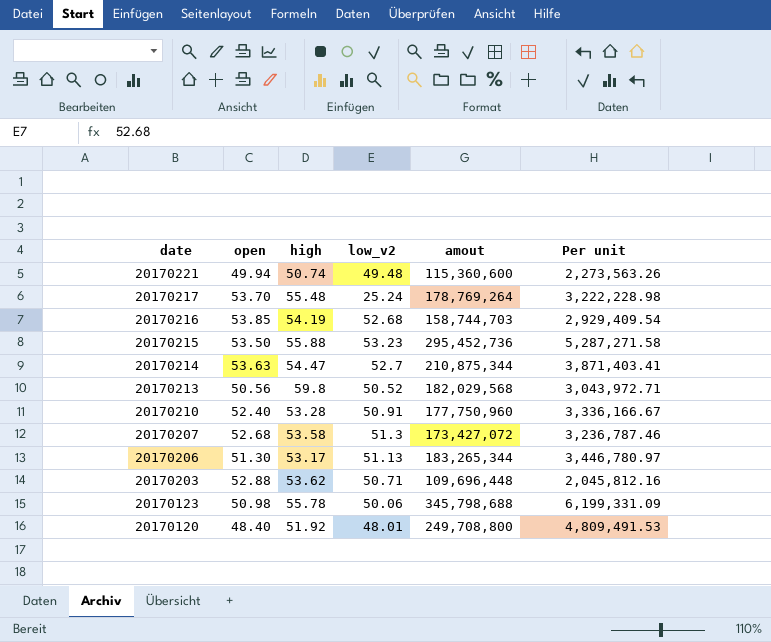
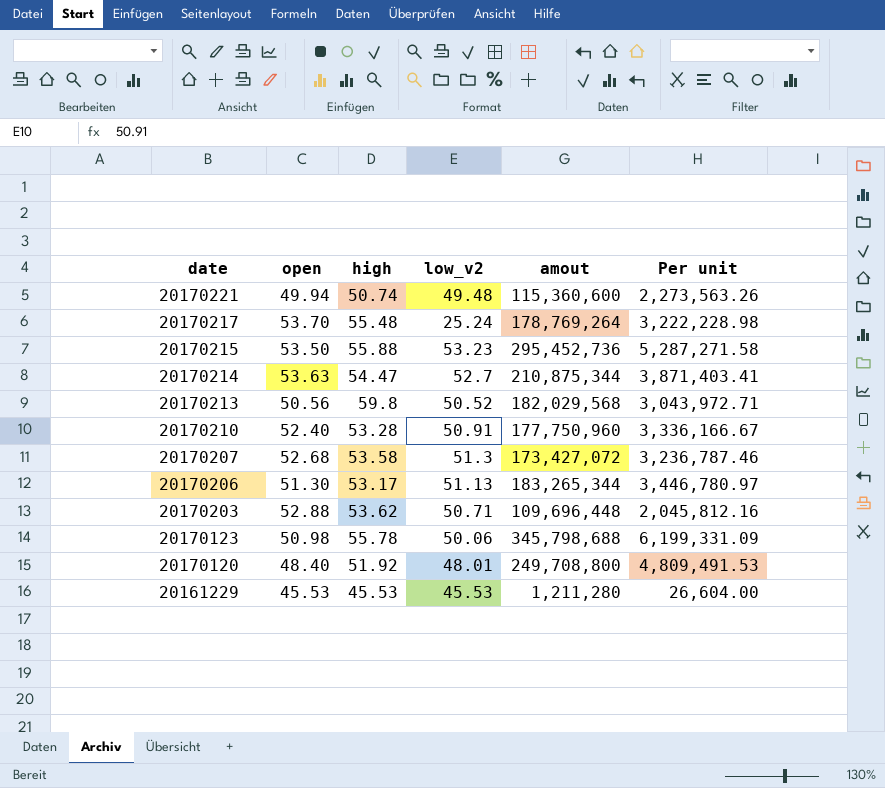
row 20170216: 53.85 | 54.19 | 52.68 | 158,744,703 | 2,929,409.54 -> none
row 20161229: none -> 45.53 | 45.53 | 45.53 | 1,211,280 | 26,604.00

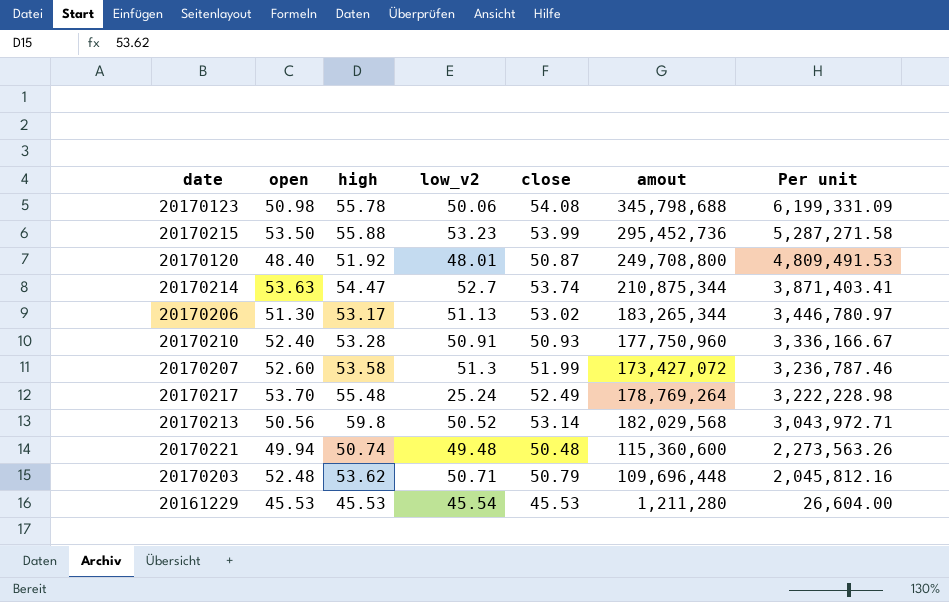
row order: date descending -> Per unit descending
column close | position: none -> 5
20170207 | open: 52.68 -> 52.60
20170203 | open: 52.88 -> 52.48
20161229 | low_v2: 45.53 -> 45.54

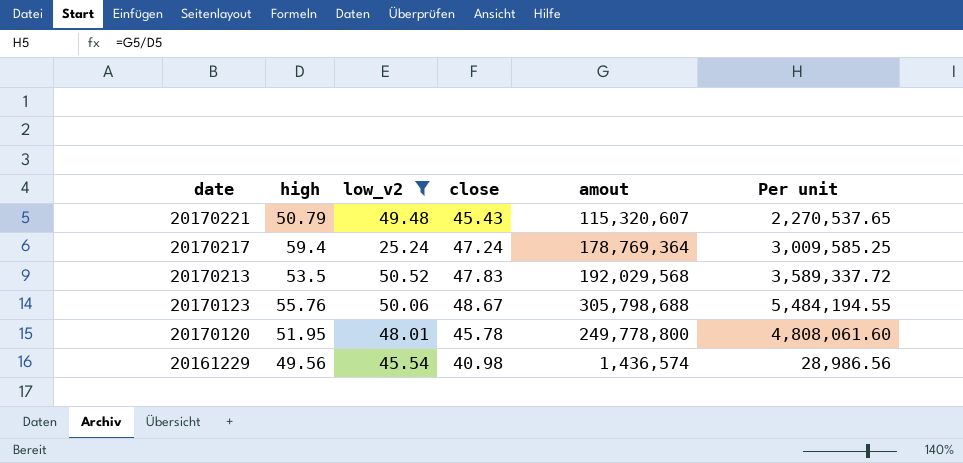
filter: none -> low_v2 <= 50.52
row order: Per unit descending -> date descending
column open | position: 2 -> none
20170221 | high: 50.74 -> 50.79
20170221 | close: 50.48 -> 45.43
20170221 | amout: 115,360,600 -> 115,320,607
20170221 | Per unit: 2,273,563.26 -> 2,270,537.65
20170217 | high: 55.48 -> 59.4
20170217 | close: 52.49 -> 47.24
20170217 | amout: 178,769,264 -> 178,769,364
20170217 | Per unit: 3,222,228.98 -> 3,009,585.25
20170213 | high: 59.8 -> 53.5
20170213 | close: 53.14 -> 47.83
20170213 | amout: 182,029,568 -> 192,029,568
20170213 | Per unit: 3,043,972.71 -> 3,589,337.72
20170123 | high: 55.78 -> 55.76
20170123 | close: 54.08 -> 48.67
20170123 | amout: 345,798,688 -> 305,798,688
20170123 | Per unit: 6,199,331.09 -> 5,484,194.55
20170120 | high: 51.92 -> 51.95
20170120 | close: 50.87 -> 45.78
20170120 | amout: 249,708,800 -> 249,778,800
20170120 | Per unit: 4,809,491.53 -> 4,808,061.60
20161229 | high: 45.53 -> 49.56
20161229 | close: 45.53 -> 40.98
20161229 | amout: 1,211,280 -> 1,436,574
20161229 | Per unit: 26,604.00 -> 28,986.56

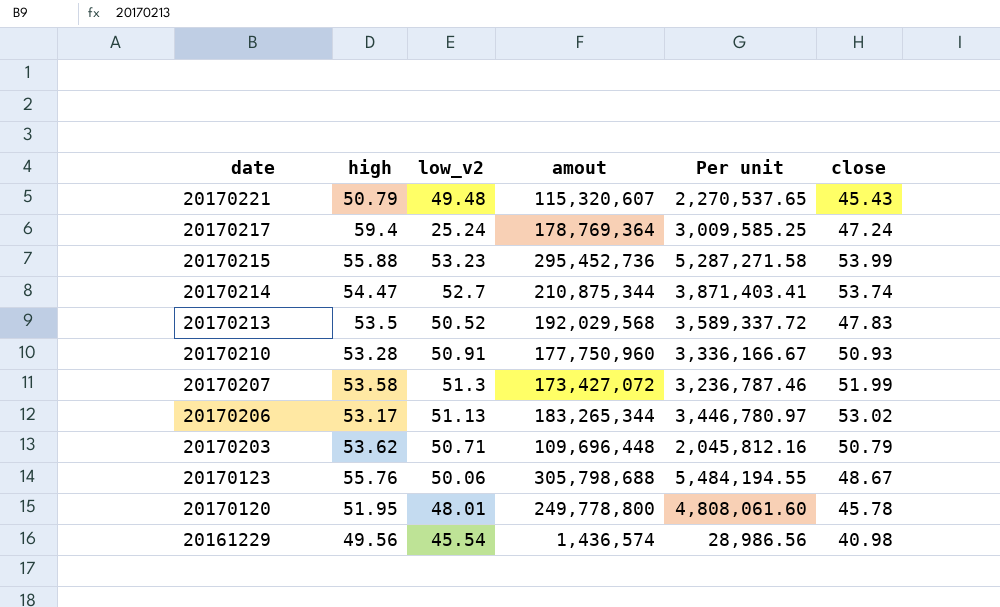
filter: low_v2 <= 50.52 -> none
column close | position: 4 -> 6

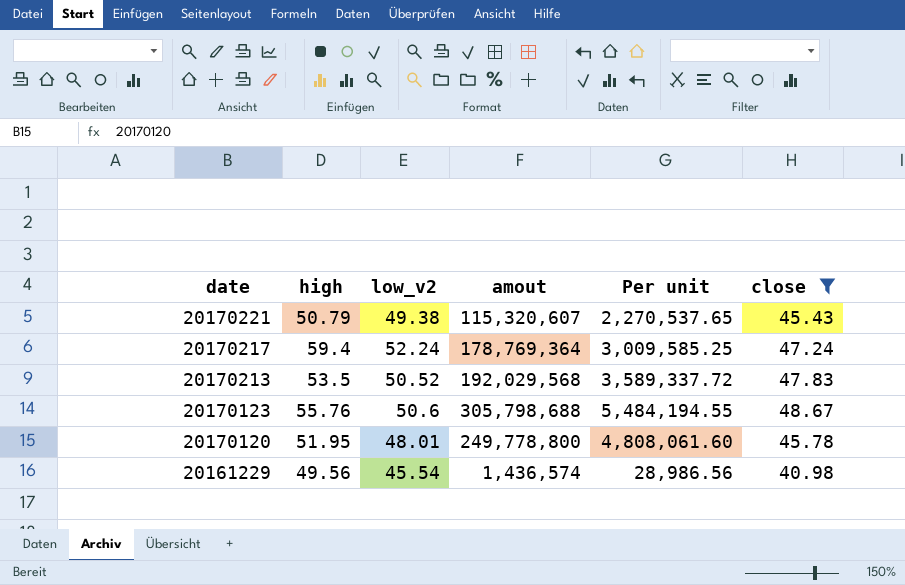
filter: none -> close <= 48.67
20170221 | low_v2: 49.48 -> 49.38
20170217 | low_v2: 25.24 -> 52.24
20170123 | low_v2: 50.06 -> 50.6

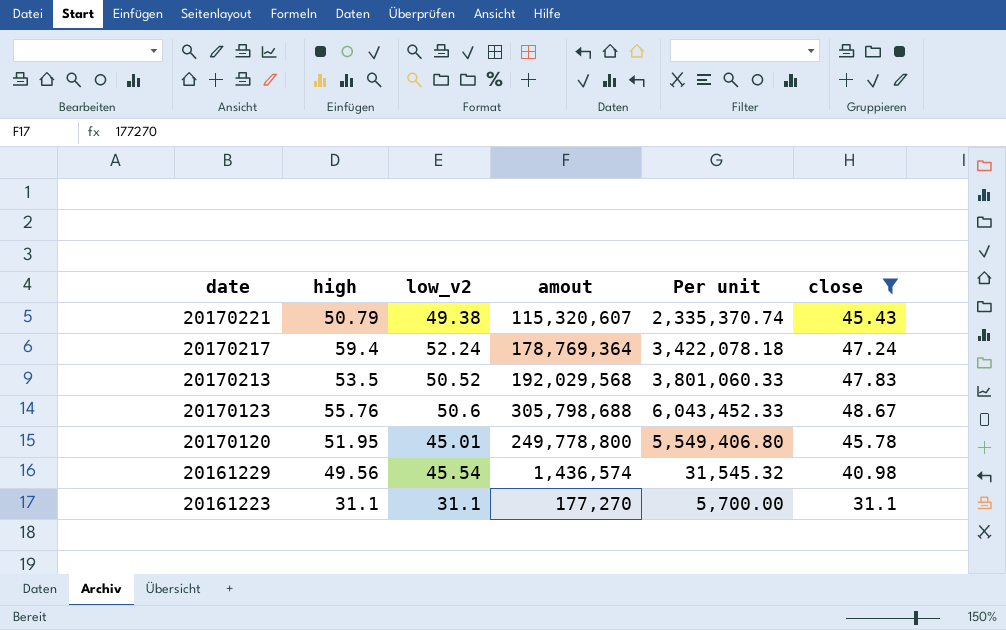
column Per unit | formula: [amout] / [high] -> [amout] / [low_v2]
20170120 | low_v2: 48.01 -> 45.01
row 20161223: none -> 31.1 | 31.1 | 177,270 | 5,700.00 | 31.1

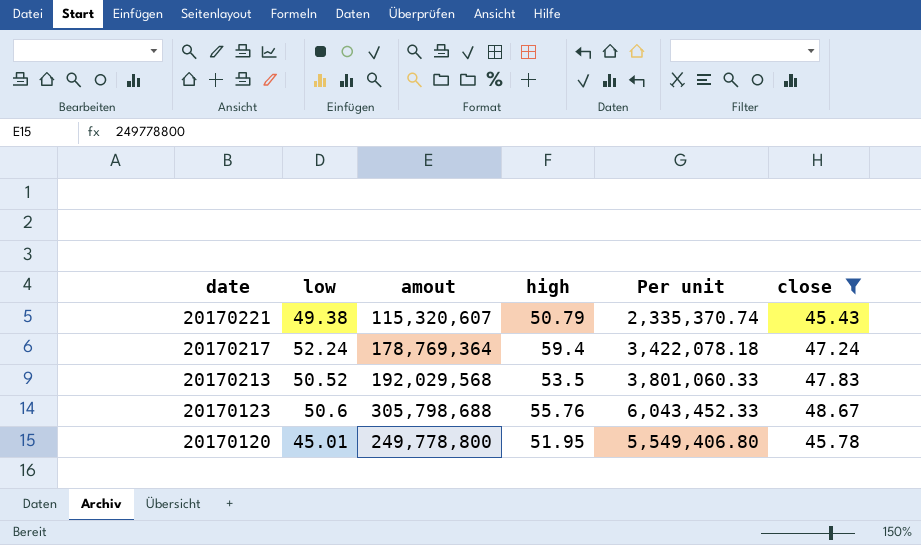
column name: low_v2 -> low
column high | position: 2 -> 4
row 20161229: 49.56 | 45.54 | 1,436,574 | 31,545.32 | 40.98 -> none
row 20161223: 31.1 | 31.1 | 177,270 | 5,700.00 | 31.1 -> none

